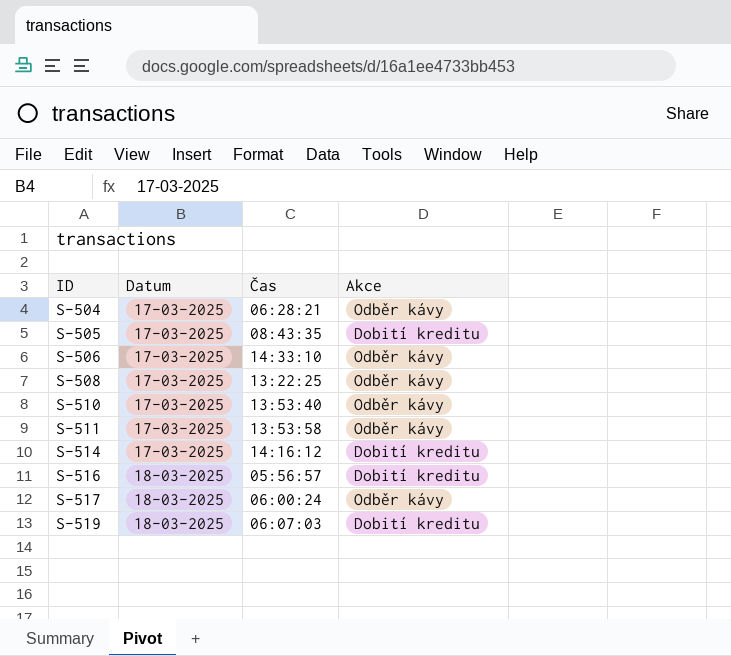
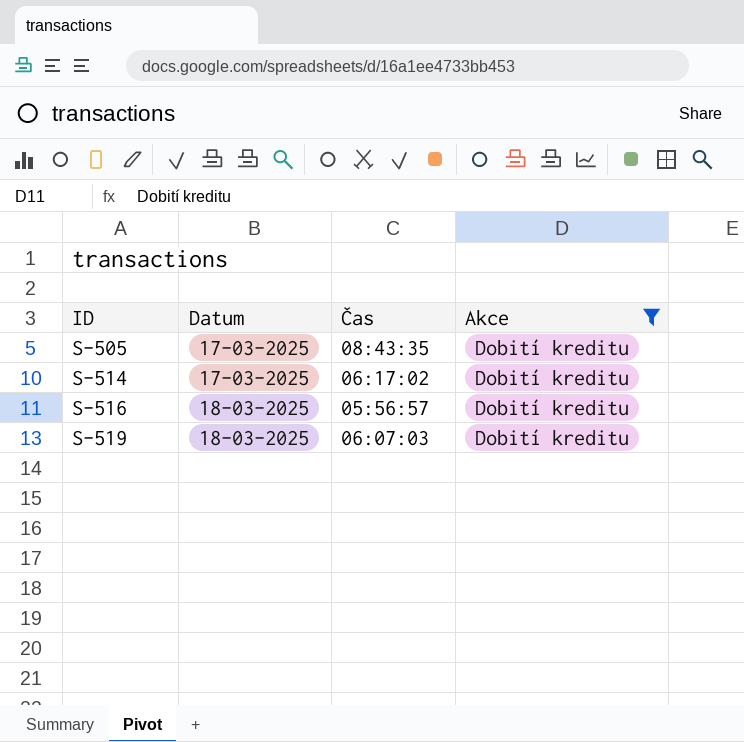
filter: none -> Akce = Dobití kreditu
S-514 | Čas: 14:16:12 -> 06:17:02

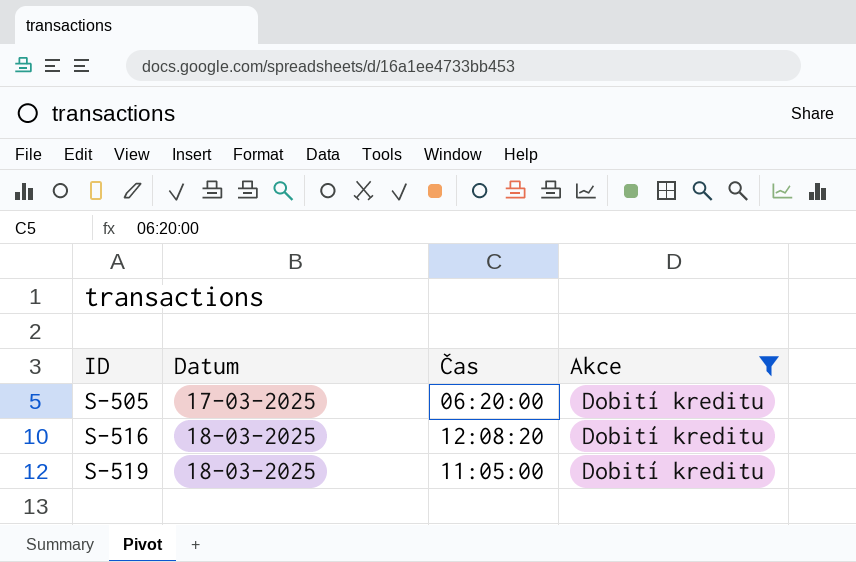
row S-514: 17-03-2025 | 06:17:02 | Dobití kreditu -> none
S-505 | Čas: 08:43:35 -> 06:20:00
S-516 | Čas: 05:56:57 -> 12:08:20
S-519 | Čas: 06:07:03 -> 11:05:00

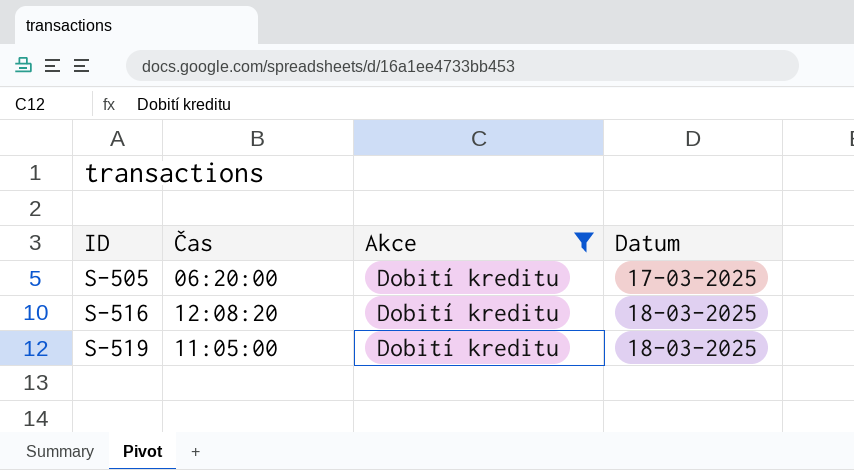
column Datum | position: 2 -> 4

